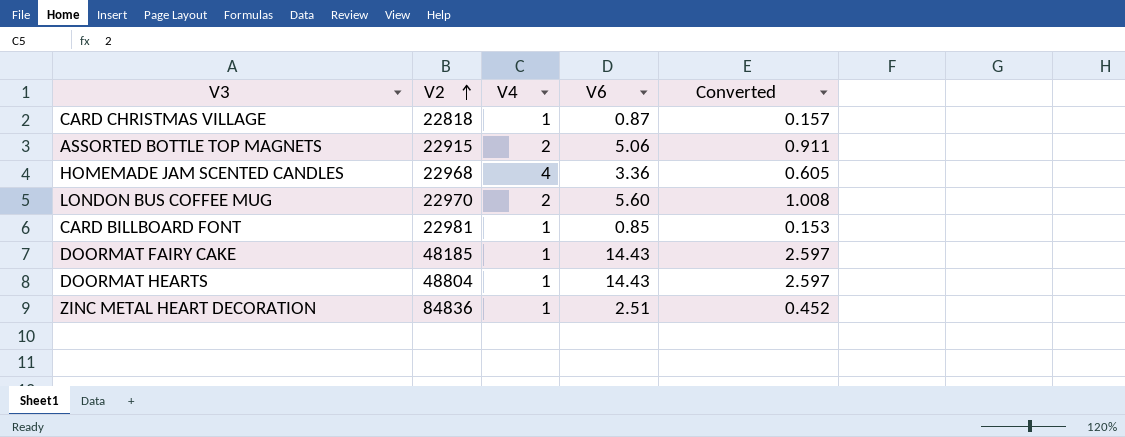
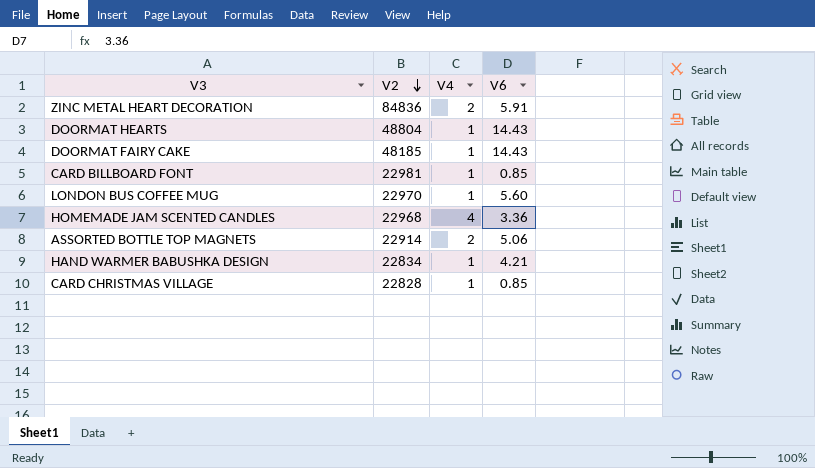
row order: V2 ascending -> V2 descending
column Converted | formula: [V6] * 0.18 -> none
ZINC METAL HEART DECORATION | V4: 1 -> 2
ZINC METAL HEART DECORATION | V6: 2.51 -> 5.91
LONDON BUS COFFEE MUG | V4: 2 -> 1
ASSORTED BOTTLE TOP MAGNETS | V2: 22915 -> 22914
row HAND WARMER BABUSHKA DESIGN: none -> 22834 | 1 | 4.21
CARD CHRISTMAS VILLAGE | V2: 22818 -> 22828
CARD CHRISTMAS VILLAGE | V6: 0.87 -> 0.85

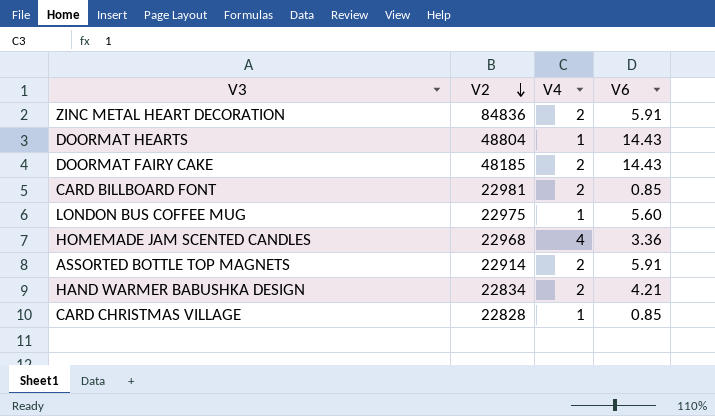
DOORMAT FAIRY CAKE | V4: 1 -> 2
CARD BILLBOARD FONT | V4: 1 -> 2
LONDON BUS COFFEE MUG | V2: 22970 -> 22975
ASSORTED BOTTLE TOP MAGNETS | V6: 5.06 -> 5.91
HAND WARMER BABUSHKA DESIGN | V4: 1 -> 2

